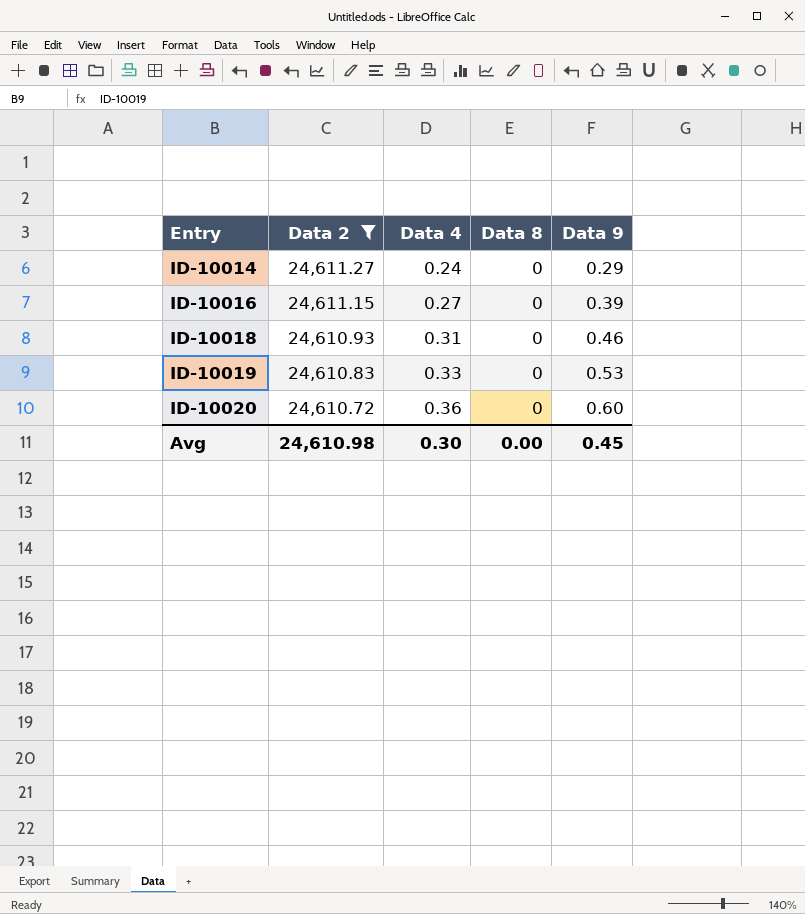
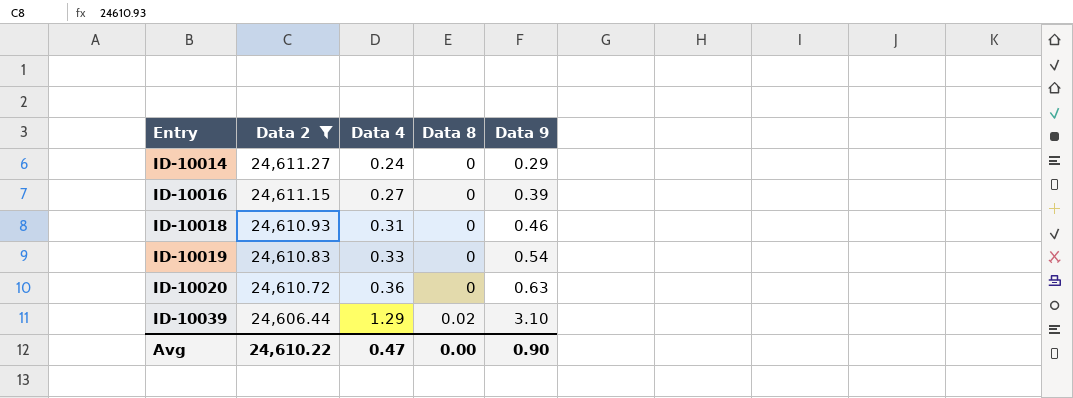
ID-10019 | Data 9: 0.53 -> 0.54
ID-10020 | Data 9: 0.60 -> 0.63
row ID-10039: none -> 24,606.44 | 1.29 | 0.02 | 3.10
Avg | Data 2: 24,610.98 -> 24,610.22
Avg | Data 4: 0.30 -> 0.47
Avg | Data 9: 0.45 -> 0.90

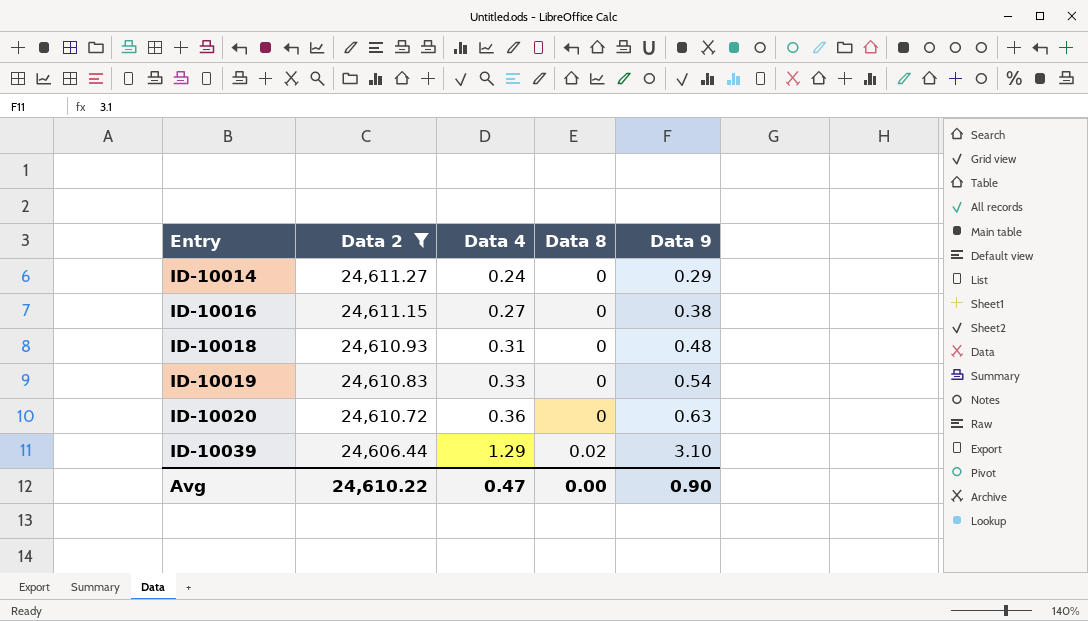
ID-10016 | Data 9: 0.39 -> 0.38
ID-10018 | Data 9: 0.46 -> 0.48

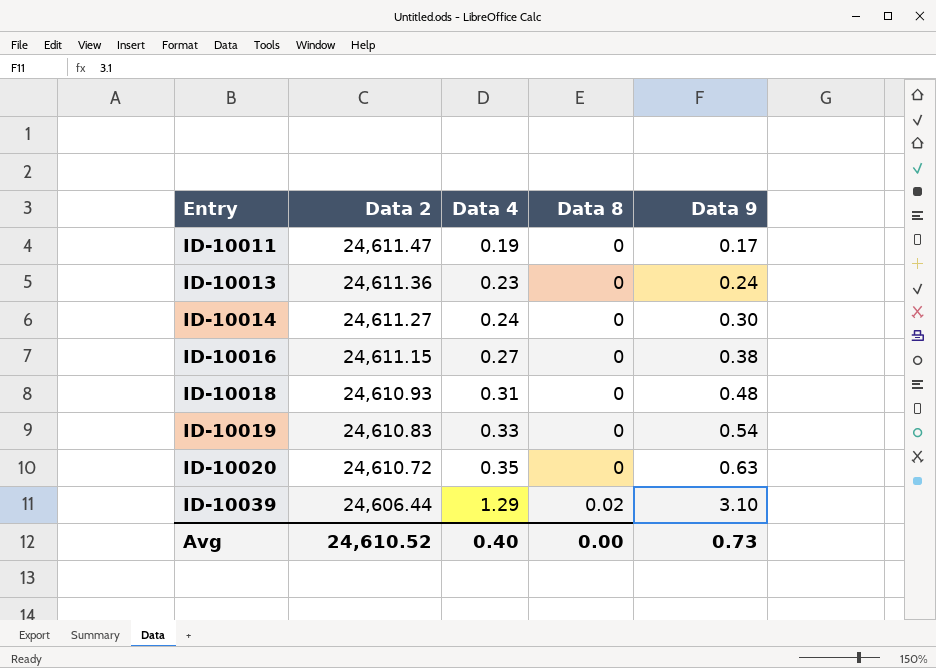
filter: Data 2 <= 24,611.27 -> none
ID-10014 | Data 9: 0.29 -> 0.30
ID-10020 | Data 4: 0.36 -> 0.35
Avg | Data 2: 24,610.22 -> 24,610.52
Avg | Data 4: 0.47 -> 0.40
Avg | Data 9: 0.90 -> 0.73

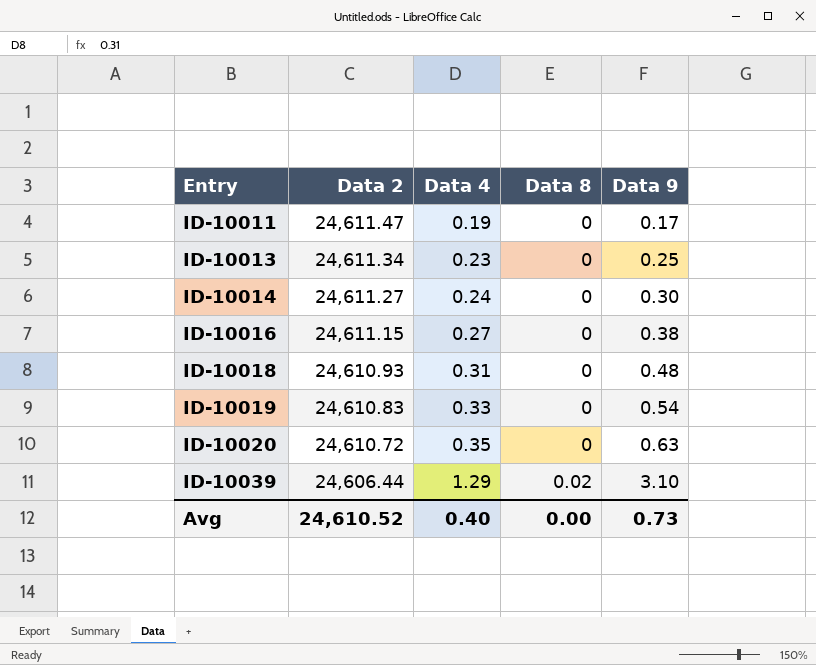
ID-10013 | Data 2: 24,611.36 -> 24,611.34
ID-10013 | Data 9: 0.24 -> 0.25

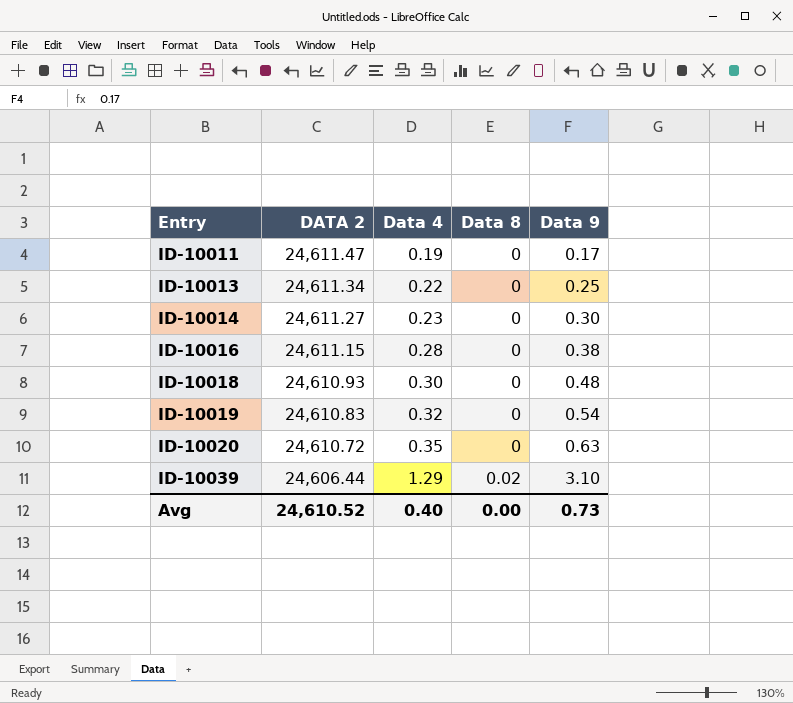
column name: Data 2 -> DATA 2
ID-10013 | Data 4: 0.23 -> 0.22
ID-10014 | Data 4: 0.24 -> 0.23
ID-10016 | Data 4: 0.27 -> 0.28
ID-10018 | Data 4: 0.31 -> 0.30
ID-10019 | Data 4: 0.33 -> 0.32

